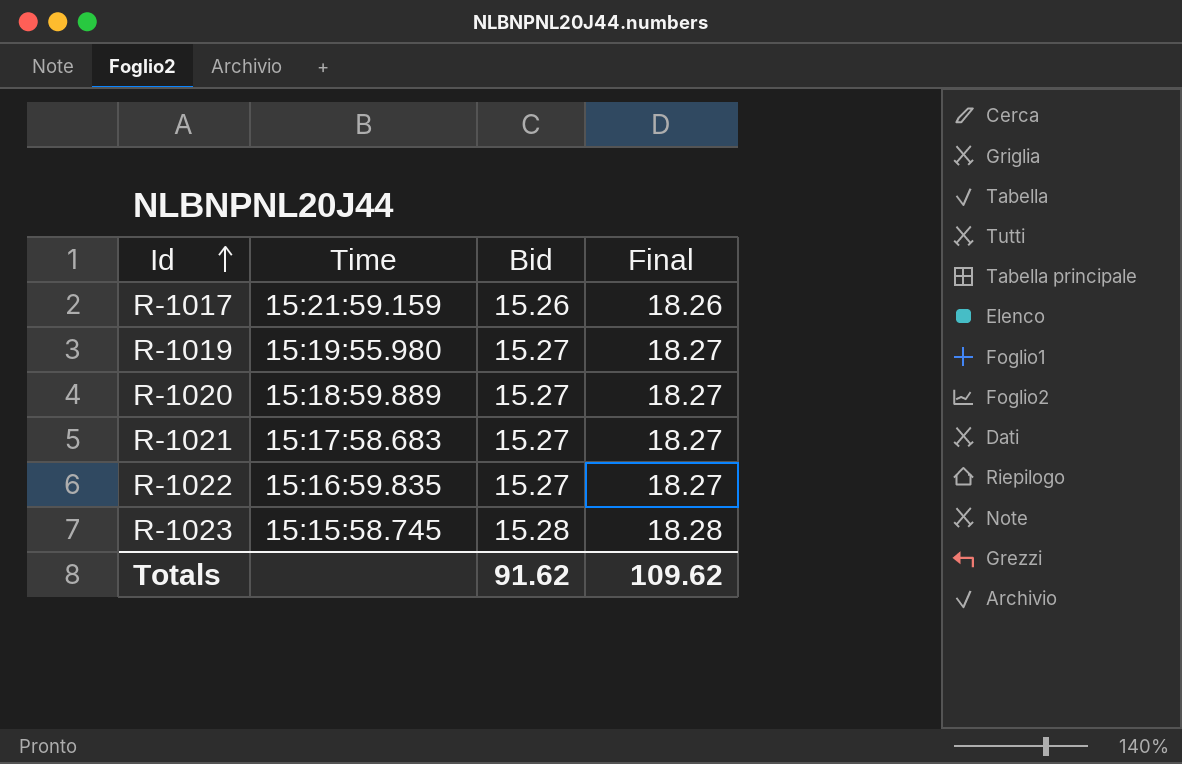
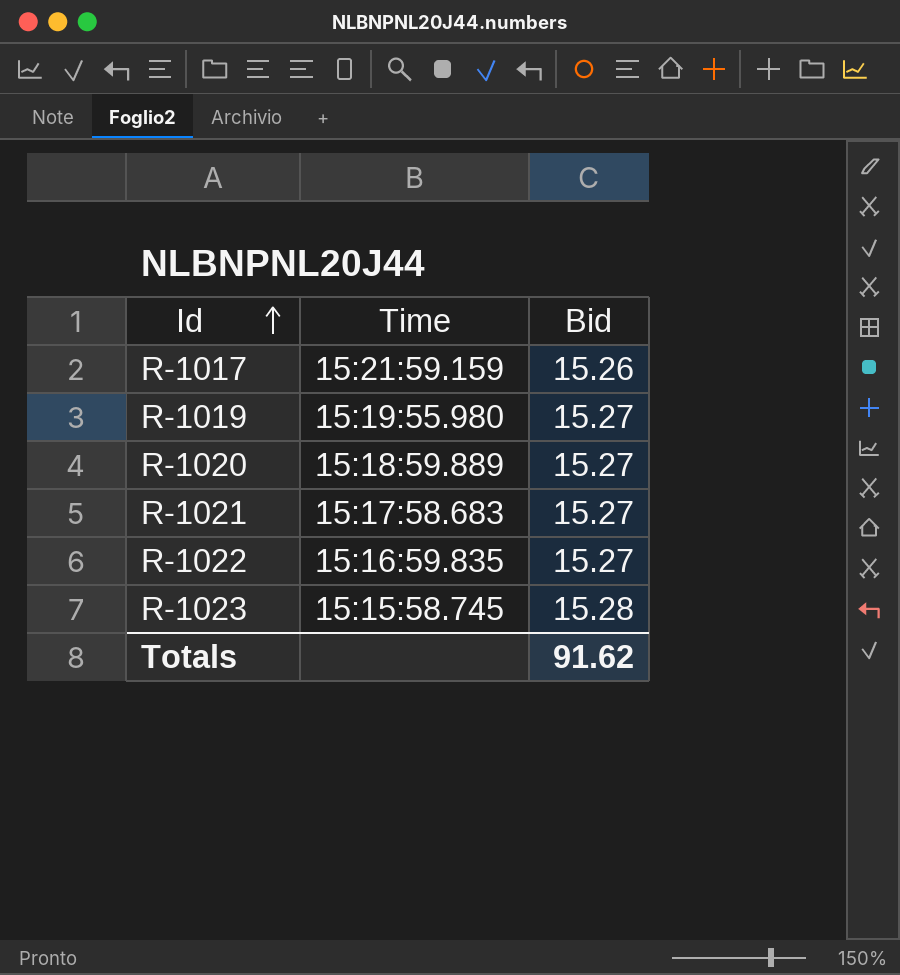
column Final | formula: [Bid] + 3 -> none

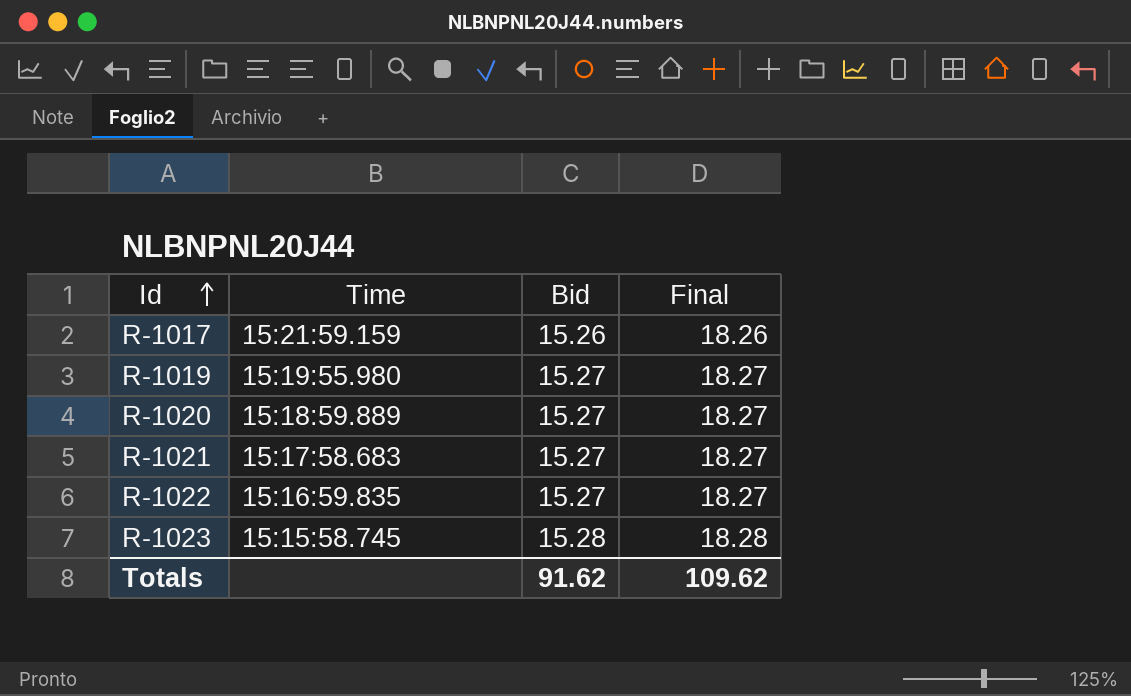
column Final | formula: none -> [Bid] + 3

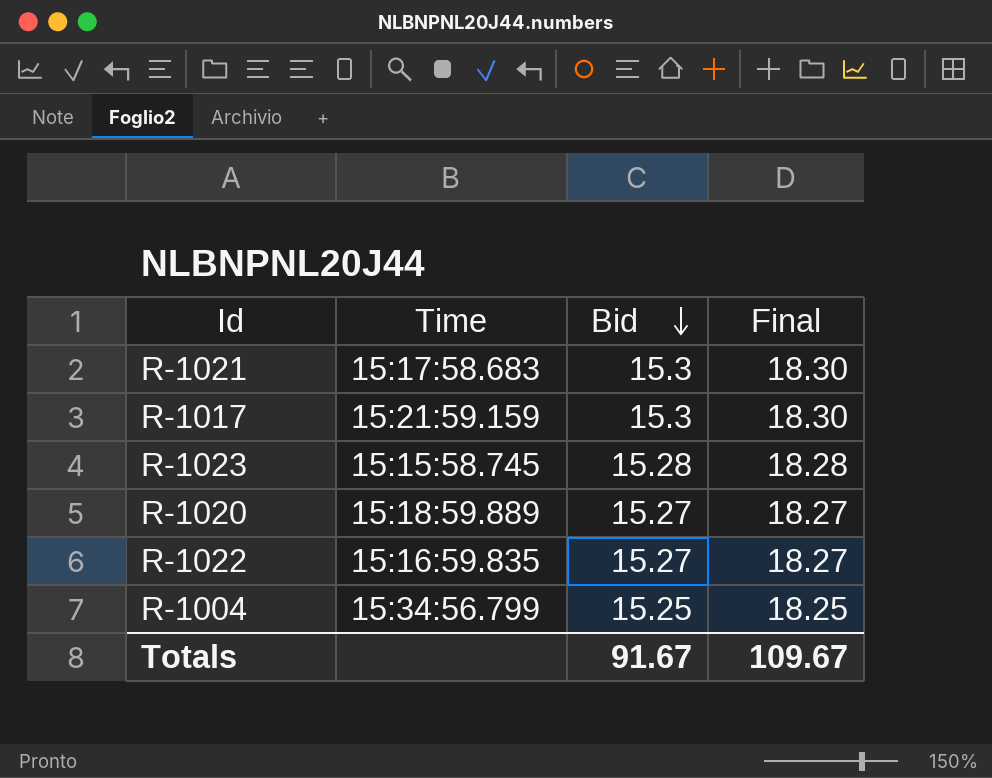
row order: Id ascending -> Bid descending
row R-1019: 15:19:55.980 | 15.27 | 18.27 -> none
R-1021 | Bid: 15.27 -> 15.3
R-1021 | Final: 18.27 -> 18.30
R-1017 | Bid: 15.26 -> 15.3
R-1017 | Final: 18.26 -> 18.30
row R-1004: none -> 15:34:56.799 | 15.25 | 18.25
Totals | Bid: 91.62 -> 91.67
Totals | Final: 109.62 -> 109.67

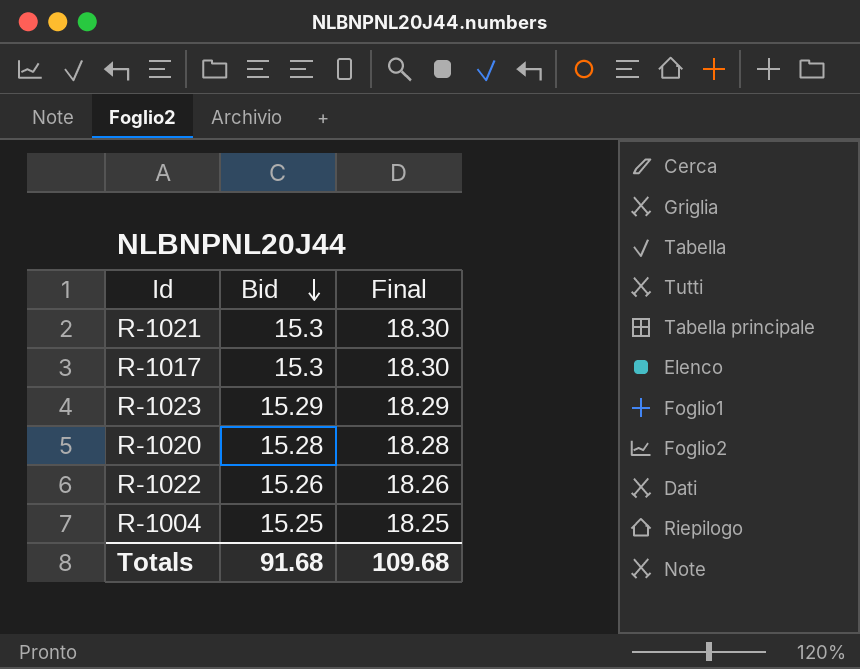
column Time | position: 2 -> none
R-1023 | Bid: 15.28 -> 15.29
R-1023 | Final: 18.28 -> 18.29
R-1020 | Bid: 15.27 -> 15.28
R-1020 | Final: 18.27 -> 18.28
R-1022 | Bid: 15.27 -> 15.26
R-1022 | Final: 18.27 -> 18.26
Totals | Bid: 91.67 -> 91.68
Totals | Final: 109.67 -> 109.68

